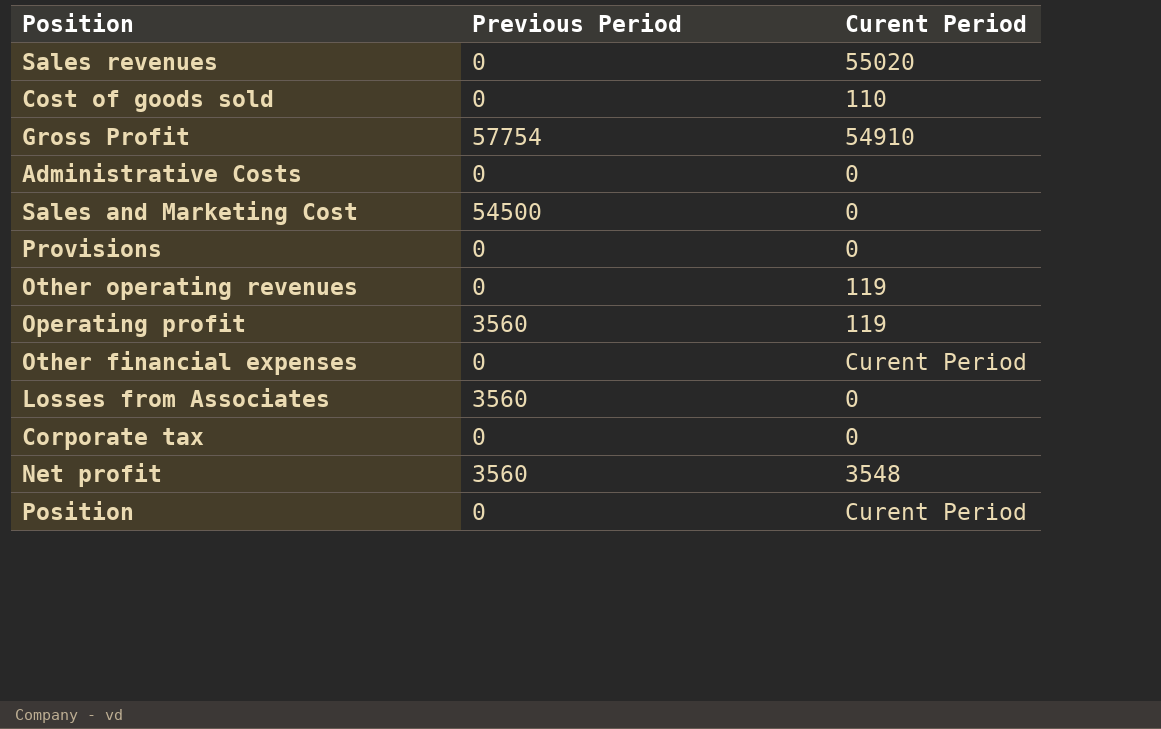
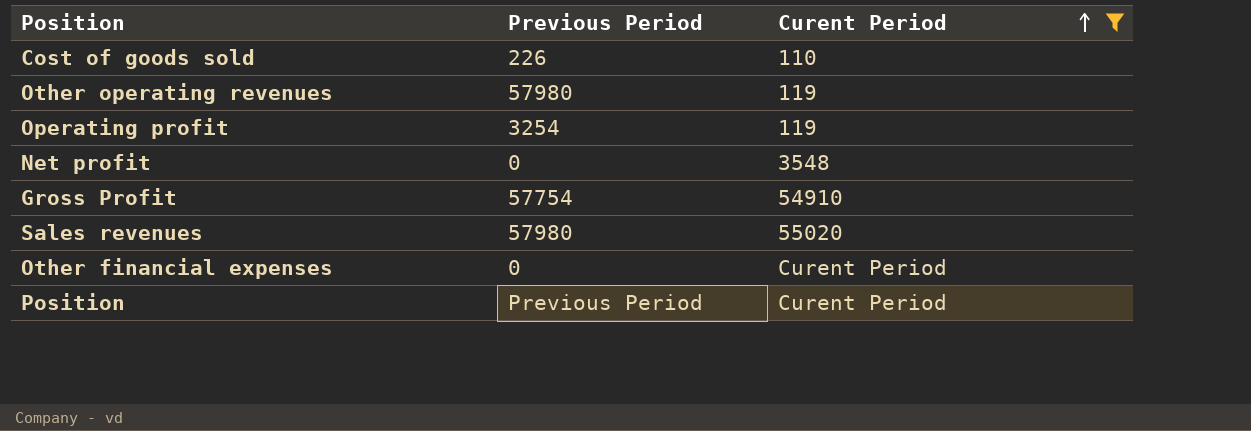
filter: none -> Curent Period != 0
row order: none -> Curent Period ascending
Cost of goods sold | Previous Period: 0 -> 226
Other operating revenues | Previous Period: 0 -> 57980
Operating profit | Previous Period: 3560 -> 3254
Net profit | Previous Period: 3560 -> 0
Sales revenues | Previous Period: 0 -> 57980
Position | Previous Period: 0 -> Previous Period

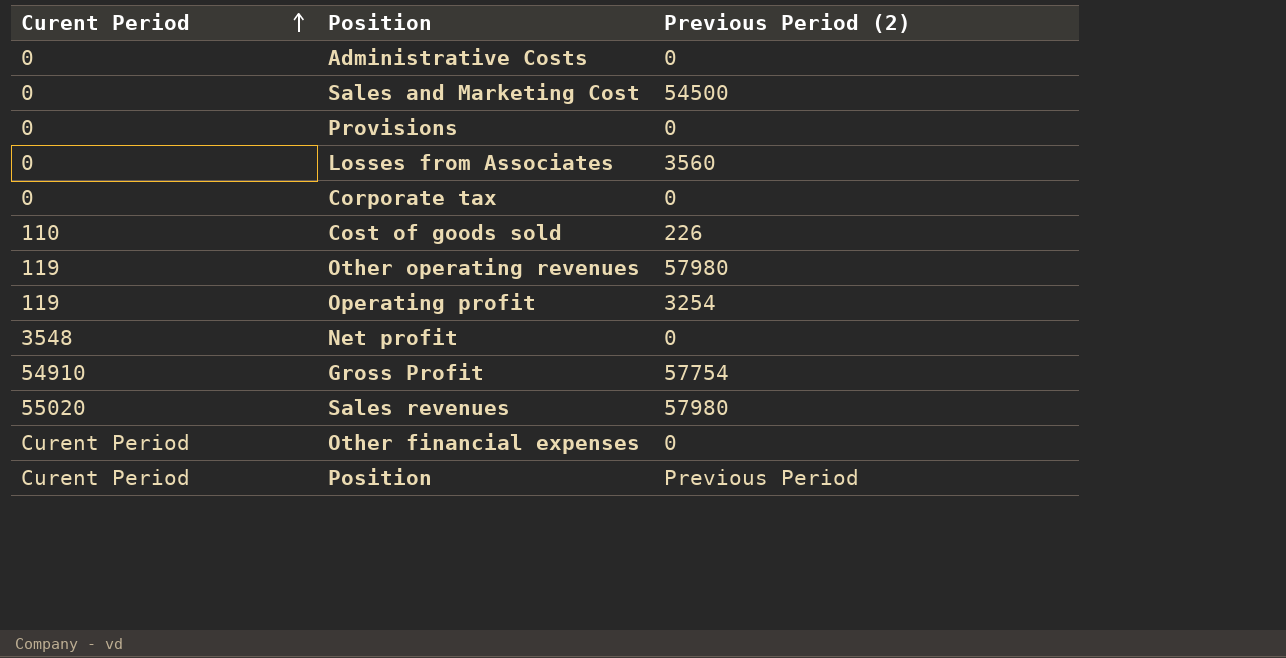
filter: Curent Period != 0 -> none
column Curent Period | position: 3 -> 1
column name: Previous Period -> Previous Period (2)

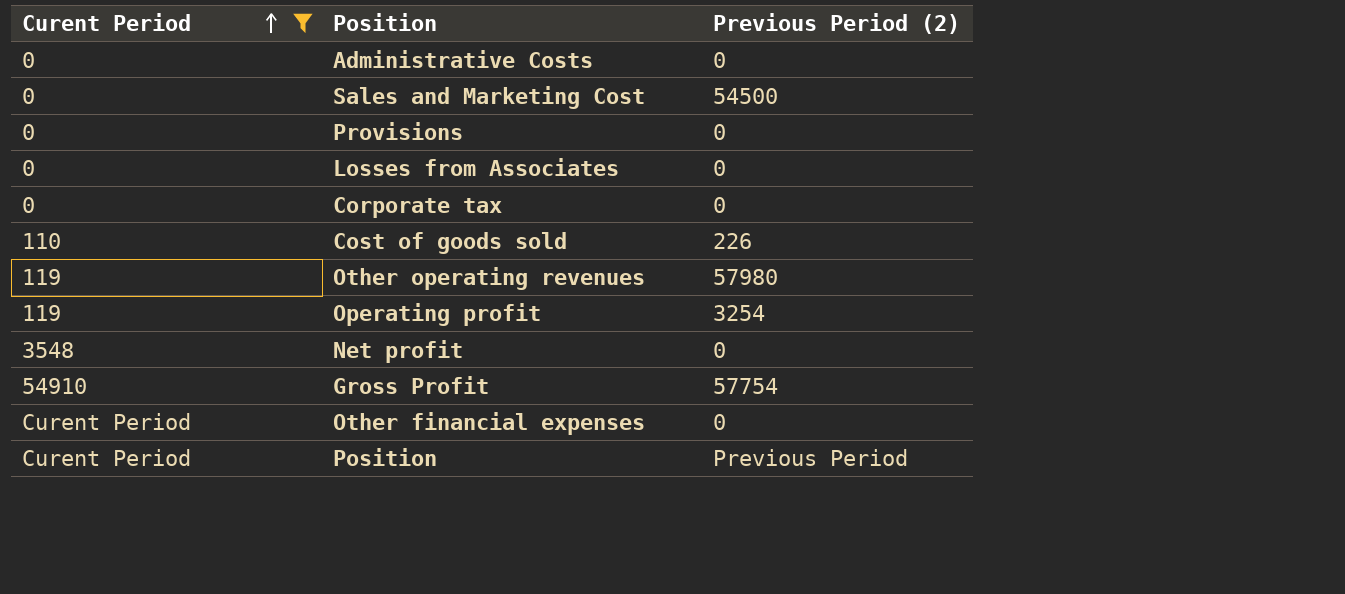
filter: none -> Curent Period != 55020
Losses from Associates | Previous Period (2): 3560 -> 0

